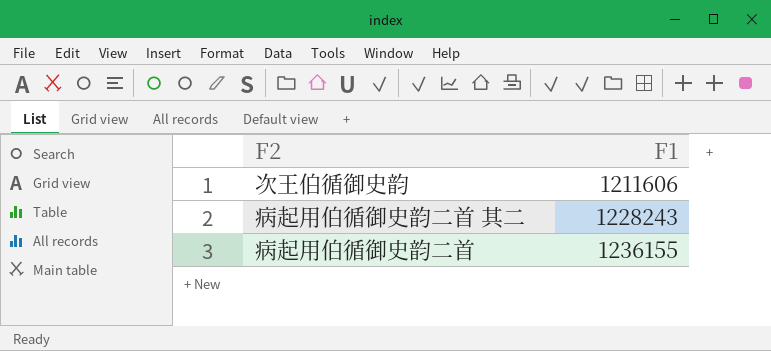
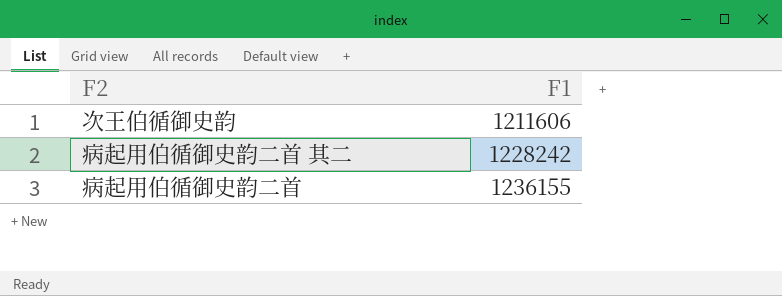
病起用伯循御史韵二首 其二 | F1: 1228243 -> 1228242

